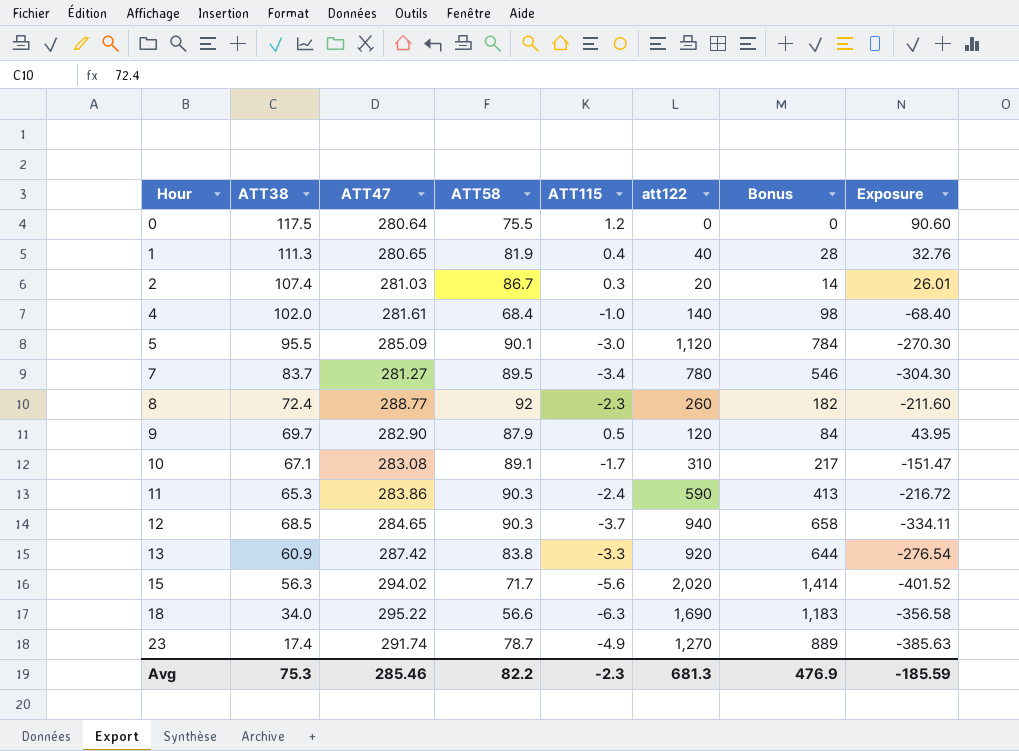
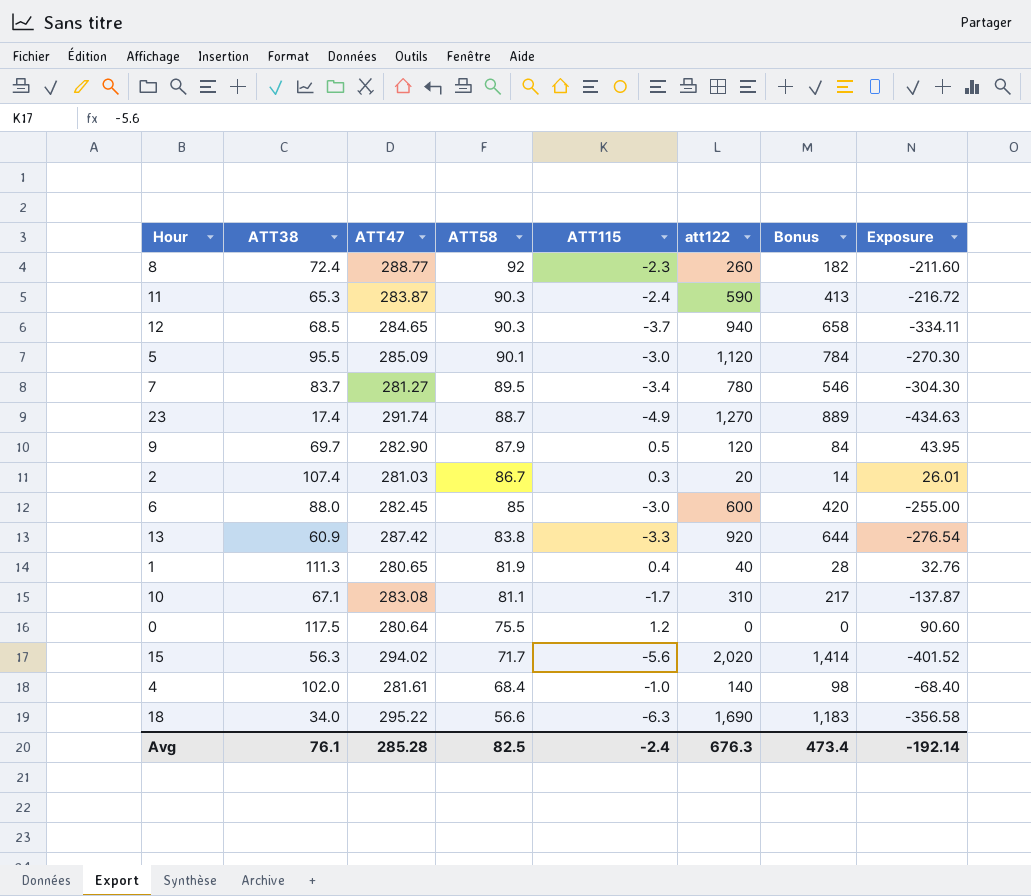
row order: Hour ascending -> ATT58 descending
11 | ATT47: 283.86 -> 283.87
23 | ATT58: 78.7 -> 88.7
23 | Exposure: -385.63 -> -434.63
row 6: none -> 88.0 | 282.45 | 85 | -3.0 | 600 | 420 | -255.00
10 | ATT58: 89.1 -> 81.1
10 | Exposure: -151.47 -> -137.87
Avg | ATT38: 75.3 -> 76.1
Avg | ATT47: 285.46 -> 285.28
Avg | ATT58: 82.2 -> 82.5
Avg | ATT115: -2.3 -> -2.4
Avg | att122: 681.3 -> 676.3
Avg | Bonus: 476.9 -> 473.4
Avg | Exposure: -185.59 -> -192.14

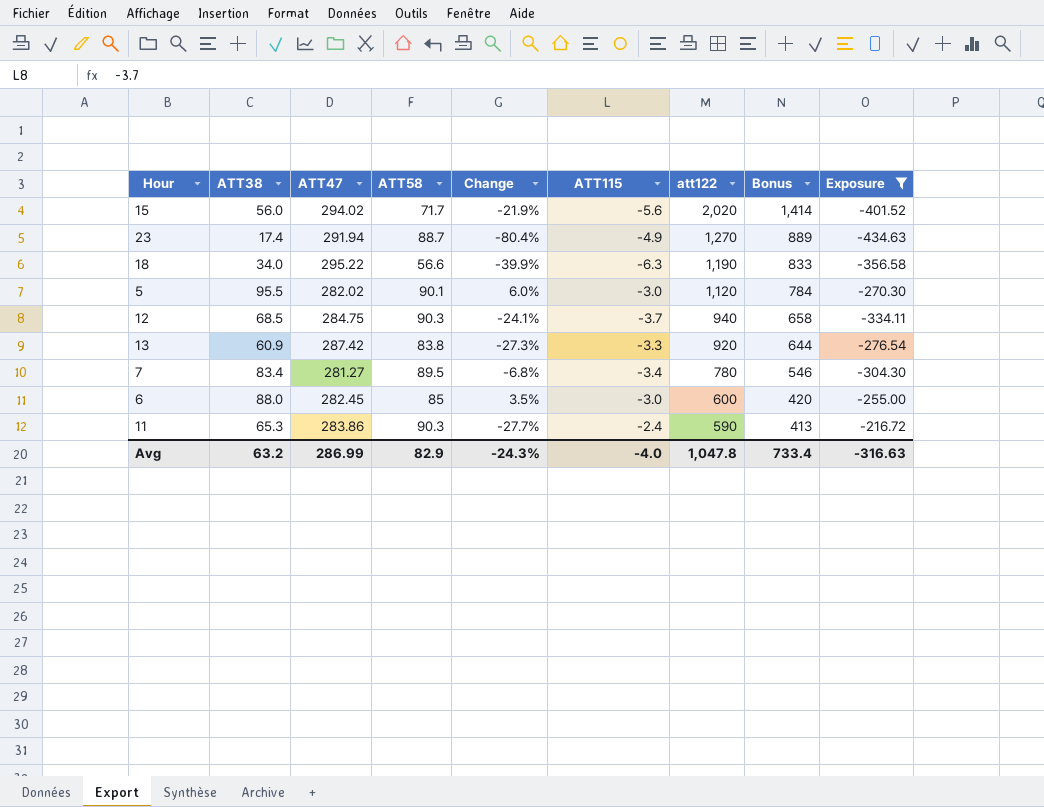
filter: none -> Exposure <= -216.72
row order: ATT58 descending -> att122 descending
column Change | formula: none -> ([ATT38] - [ATT58]) / [ATT58]
15 | ATT38: 56.3 -> 56.0
23 | ATT47: 291.74 -> 291.94
18 | att122: 1,690 -> 1,190
18 | Bonus: 1,183 -> 833
5 | ATT47: 285.09 -> 282.02
12 | ATT47: 284.65 -> 284.75
7 | ATT38: 83.7 -> 83.4
11 | ATT47: 283.87 -> 283.86
Avg | ATT38: 76.1 -> 63.2
Avg | ATT47: 285.28 -> 286.99
Avg | ATT58: 82.5 -> 82.9
Avg | ATT115: -2.4 -> -4.0
Avg | att122: 676.3 -> 1,047.8
Avg | Bonus: 473.4 -> 733.4
Avg | Exposure: -192.14 -> -316.63

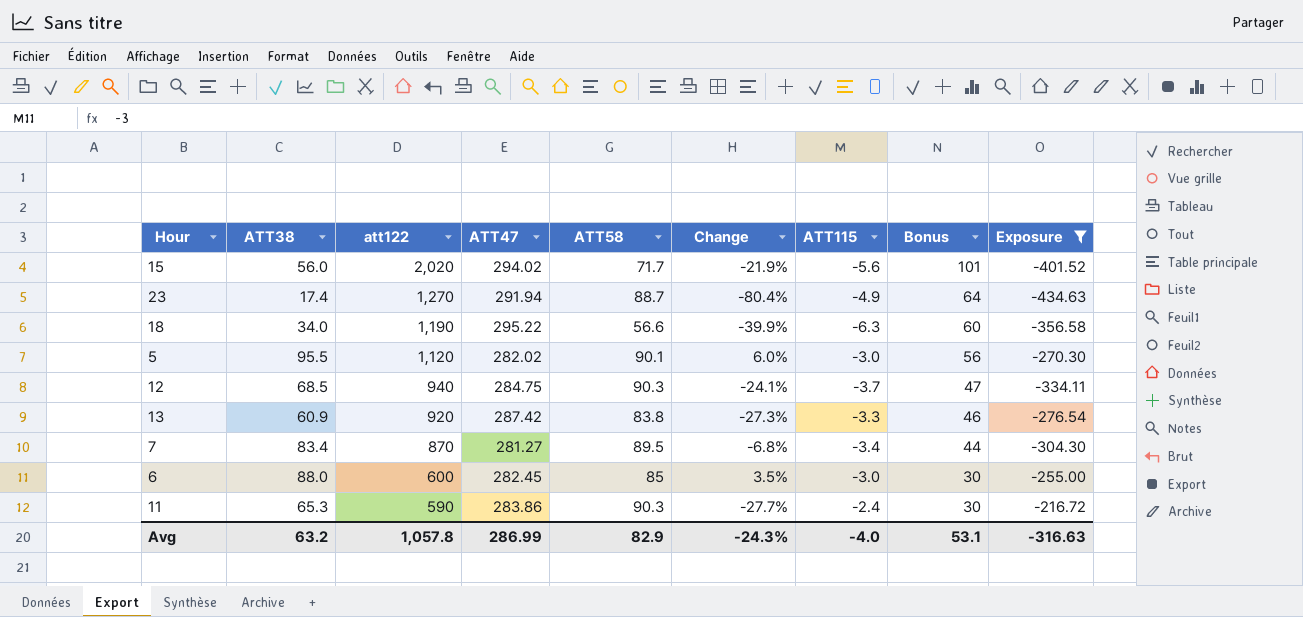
column att122 | position: 7 -> 3
column Bonus | formula: [att122] * 0.7 -> [att122] * 0.05
7 | att122: 780 -> 870
Avg | att122: 1,047.8 -> 1,057.8
Avg | Bonus: 733.4 -> 53.1

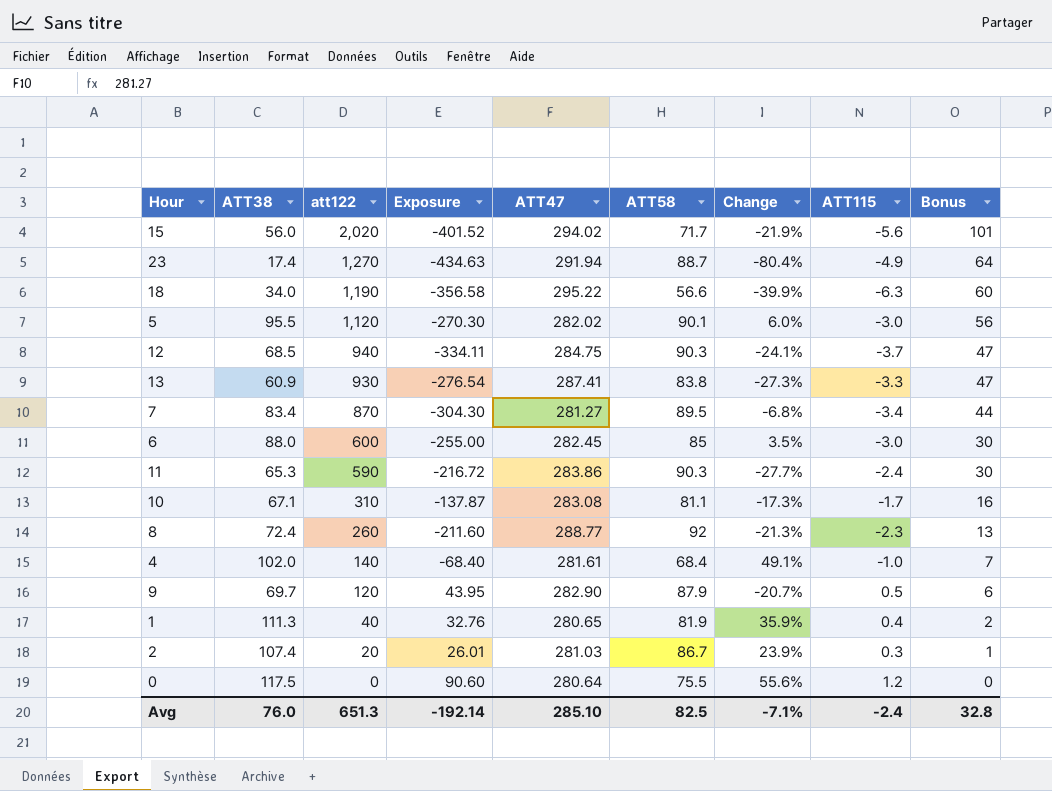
filter: Exposure <= -216.72 -> none
column Exposure | position: 9 -> 4
13 | att122: 920 -> 930
13 | ATT47: 287.42 -> 287.41
13 | Bonus: 46 -> 47
Avg | ATT38: 63.2 -> 76.0
Avg | att122: 1,057.8 -> 651.3
Avg | Exposure: -316.63 -> -192.14
Avg | ATT47: 286.99 -> 285.10
Avg | ATT58: 82.9 -> 82.5
Avg | Change: -24.3% -> -7.1%
Avg | ATT115: -4.0 -> -2.4
Avg | Bonus: 53.1 -> 32.8

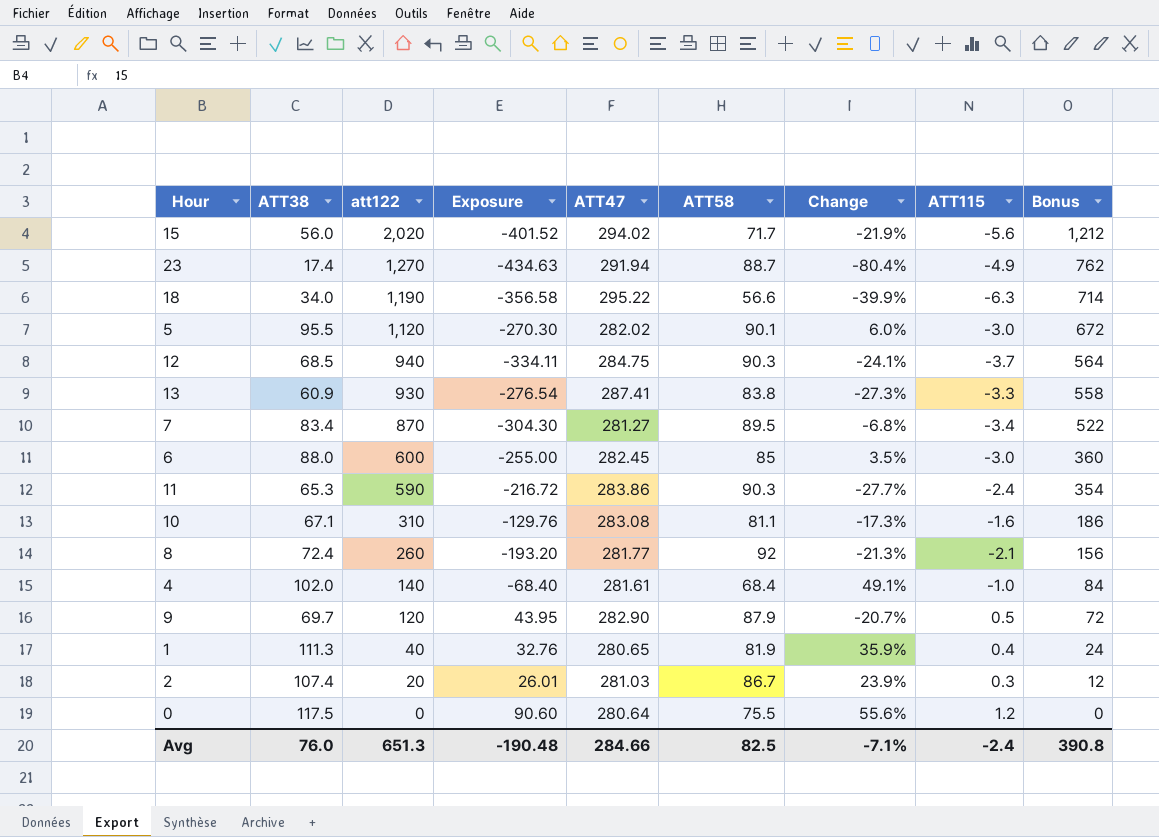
column Bonus | formula: [att122] * 0.05 -> [att122] * 0.6
10 | Exposure: -137.87 -> -129.76
10 | ATT115: -1.7 -> -1.6
8 | Exposure: -211.60 -> -193.20
8 | ATT47: 288.77 -> 281.77
8 | ATT115: -2.3 -> -2.1
Avg | Exposure: -192.14 -> -190.48
Avg | ATT47: 285.10 -> 284.66
Avg | Bonus: 32.8 -> 390.8

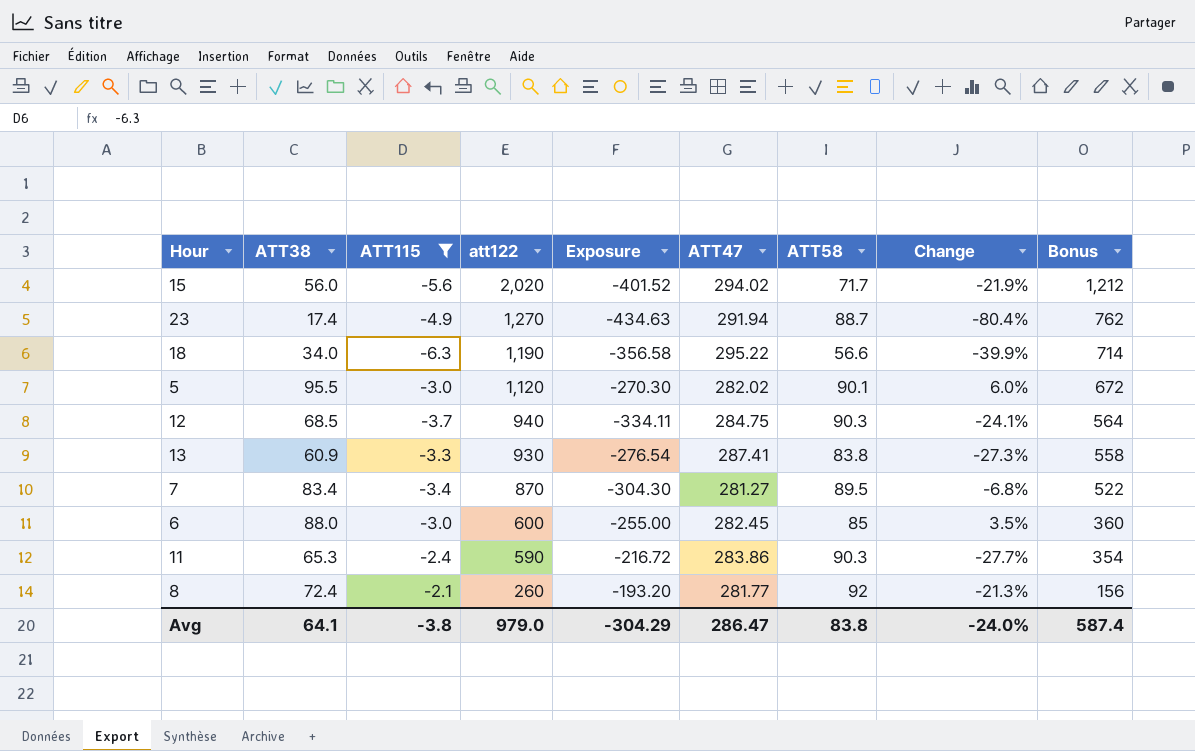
filter: none -> ATT115 <= -2.1
column ATT115 | position: 8 -> 3
Avg | ATT38: 76.0 -> 64.1
Avg | ATT115: -2.4 -> -3.8
Avg | att122: 651.3 -> 979.0
Avg | Exposure: -190.48 -> -304.29
Avg | ATT47: 284.66 -> 286.47
Avg | ATT58: 82.5 -> 83.8
Avg | Change: -7.1% -> -24.0%
Avg | Bonus: 390.8 -> 587.4

